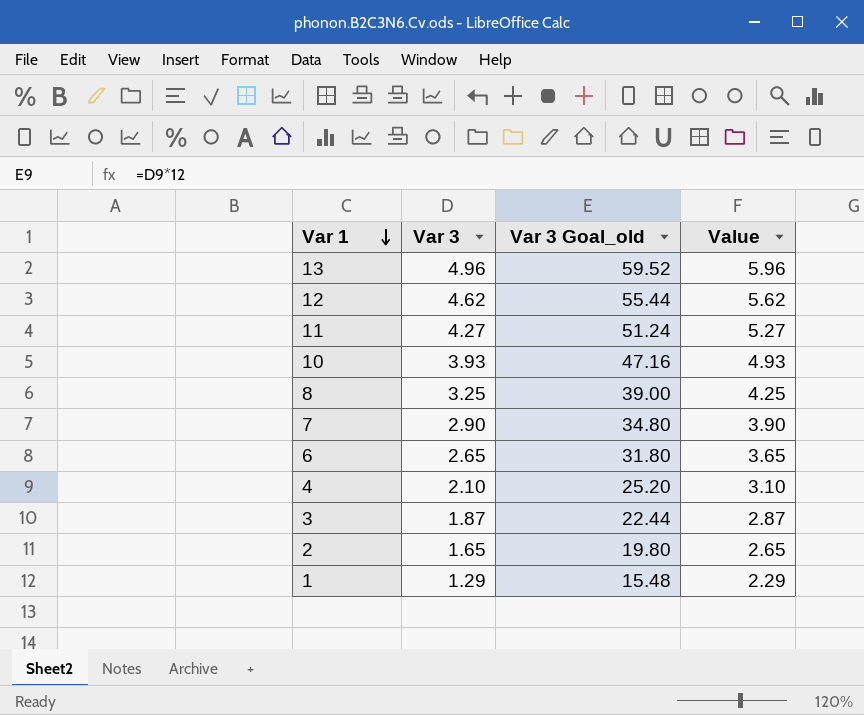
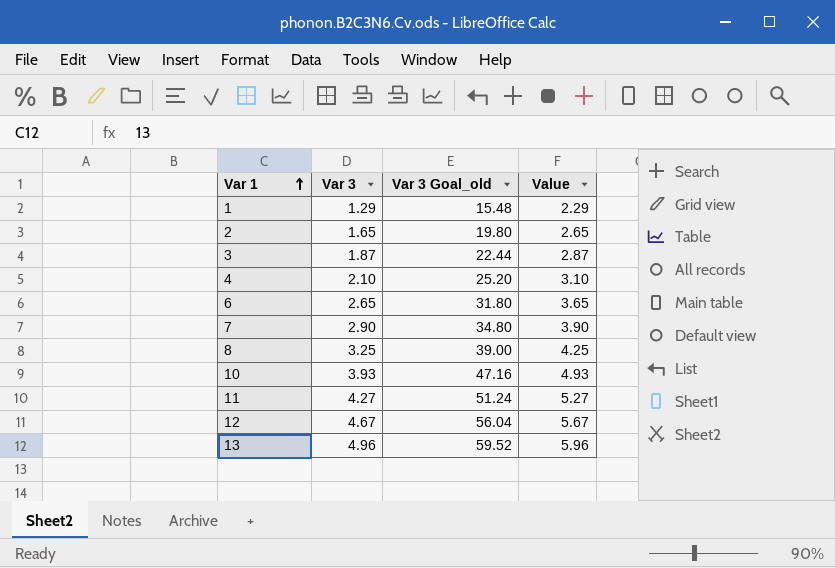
row order: Var 1 descending -> Var 1 ascending
12 | Var 3: 4.62 -> 4.67
12 | Var 3 Goal_old: 55.44 -> 56.04
12 | Value: 5.62 -> 5.67

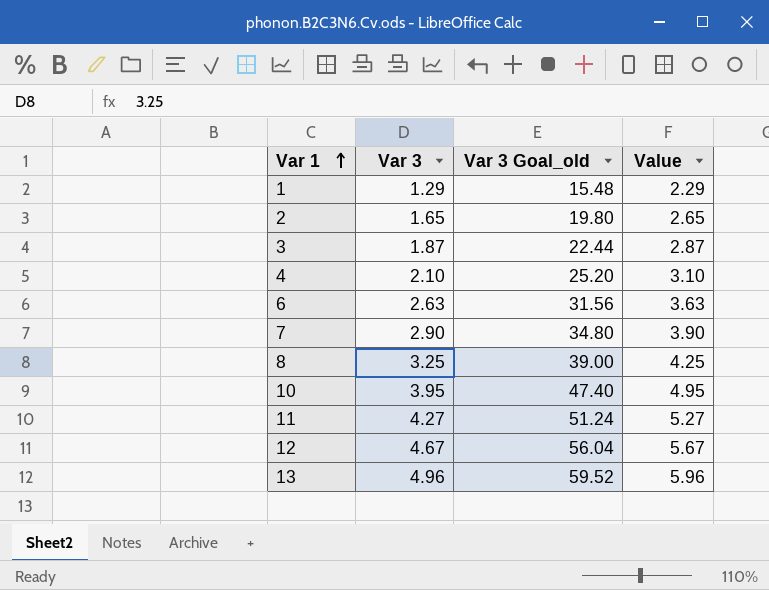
6 | Var 3: 2.65 -> 2.63
6 | Var 3 Goal_old: 31.80 -> 31.56
6 | Value: 3.65 -> 3.63
10 | Var 3: 3.93 -> 3.95
10 | Var 3 Goal_old: 47.16 -> 47.40
10 | Value: 4.93 -> 4.95

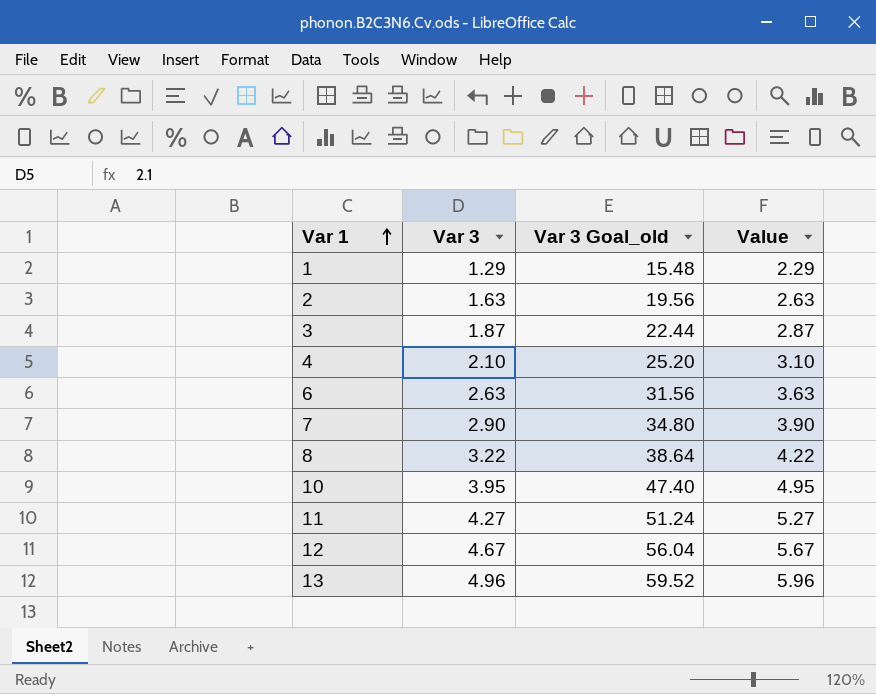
2 | Var 3: 1.65 -> 1.63
2 | Var 3 Goal_old: 19.80 -> 19.56
2 | Value: 2.65 -> 2.63
8 | Var 3: 3.25 -> 3.22
8 | Var 3 Goal_old: 39.00 -> 38.64
8 | Value: 4.25 -> 4.22

